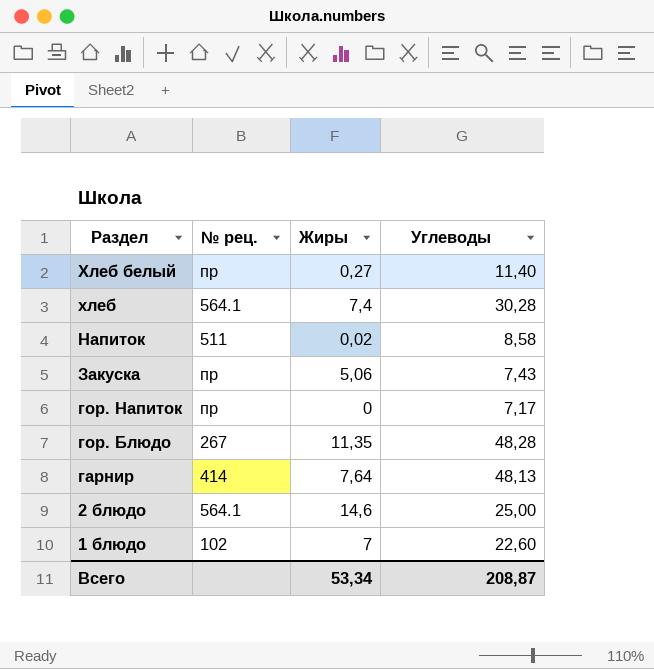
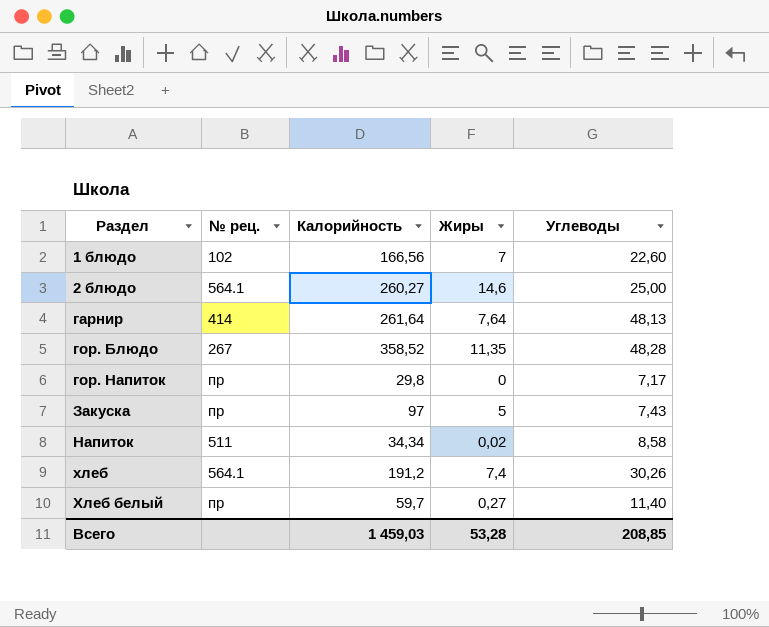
row order: Раздел descending -> Раздел ascending
column Калорийность | position: none -> 3
Закуска | Жиры: 5,06 -> 5
хлеб | Углеводы: 30,28 -> 30,26
Всего | Жиры: 53,34 -> 53,28
Всего | Углеводы: 208,87 -> 208,85

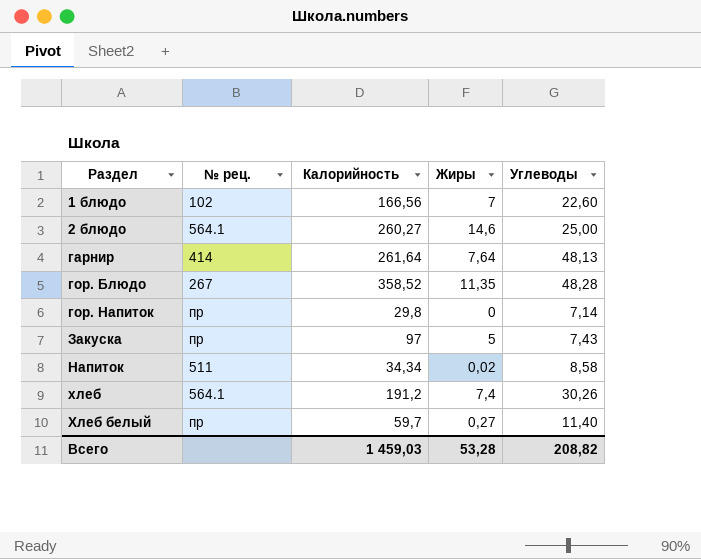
гор. Напиток | Углеводы: 7,17 -> 7,14
Всего | Углеводы: 208,85 -> 208,82

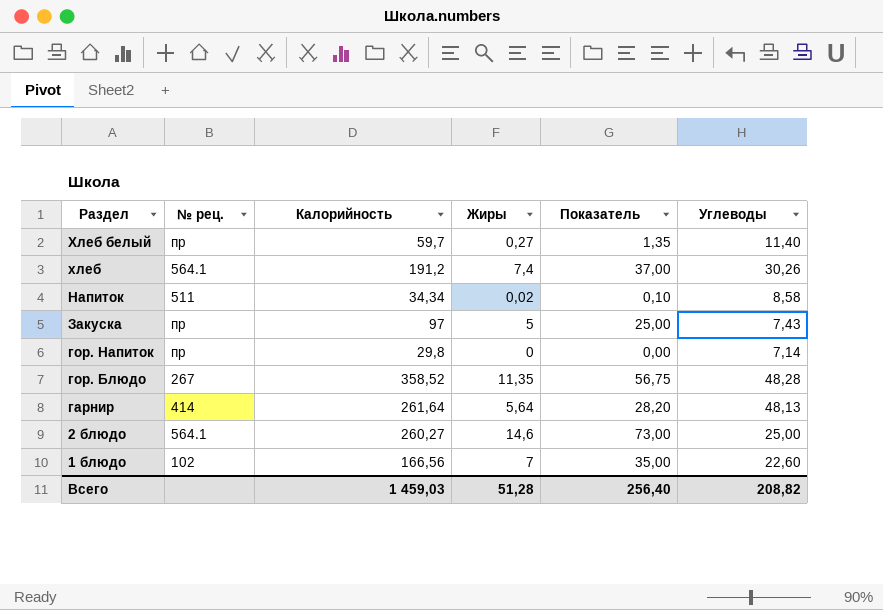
row order: Раздел ascending -> Раздел descending
column Показатель | formula: none -> [Жиры] * 5
гарнир | Жиры: 7,64 -> 5,64
Всего | Жиры: 53,28 -> 51,28

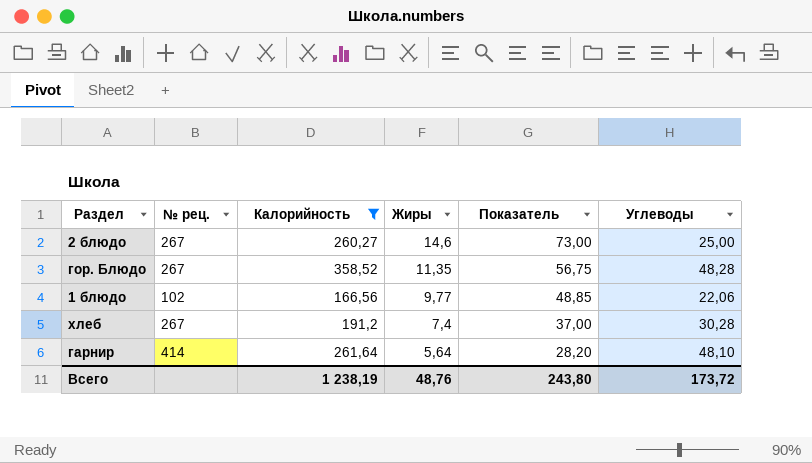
filter: none -> Калорийность >= 166,56
row order: Раздел descending -> Жиры descending
2 блюдо | № рец.: 564.1 -> 267
1 блюдо | Жиры: 7 -> 9,77
1 блюдо | Показатель: 35,00 -> 48,85
1 блюдо | Углеводы: 22,60 -> 22,06
хлеб | № рец.: 564.1 -> 267
хлеб | Углеводы: 30,26 -> 30,28
гарнир | Углеводы: 48,13 -> 48,10
Всего | Калорийность: 1 459,03 -> 1 238,19
Всего | Жиры: 51,28 -> 48,76
Всего | Показатель: 256,40 -> 243,80
Всего | Углеводы: 208,82 -> 173,72

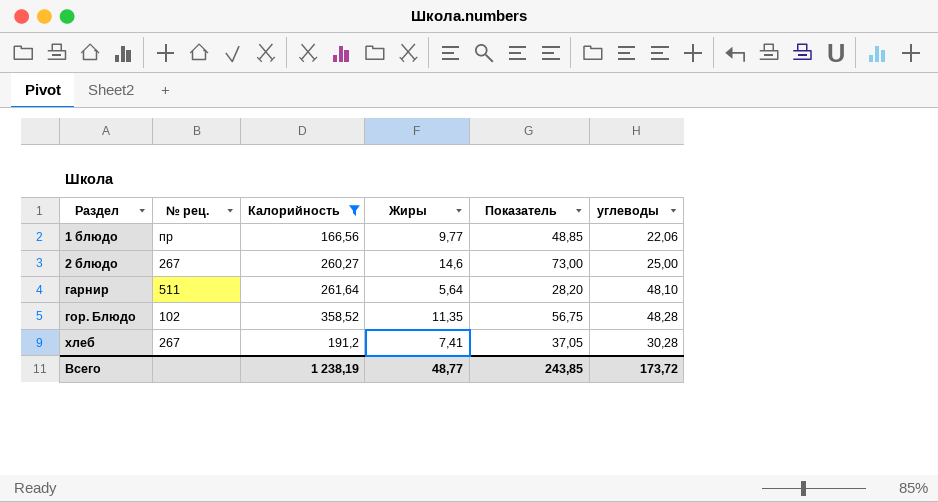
row order: Жиры descending -> Раздел ascending
column name: Углеводы -> углеводы
1 блюдо | № рец.: 102 -> пр
гарнир | № рец.: 414 -> 511
гор. Блюдо | № рец.: 267 -> 102
хлеб | Жиры: 7,4 -> 7,41
хлеб | Показатель: 37,00 -> 37,05
Всего | Жиры: 48,76 -> 48,77
Всего | Показатель: 243,80 -> 243,85

